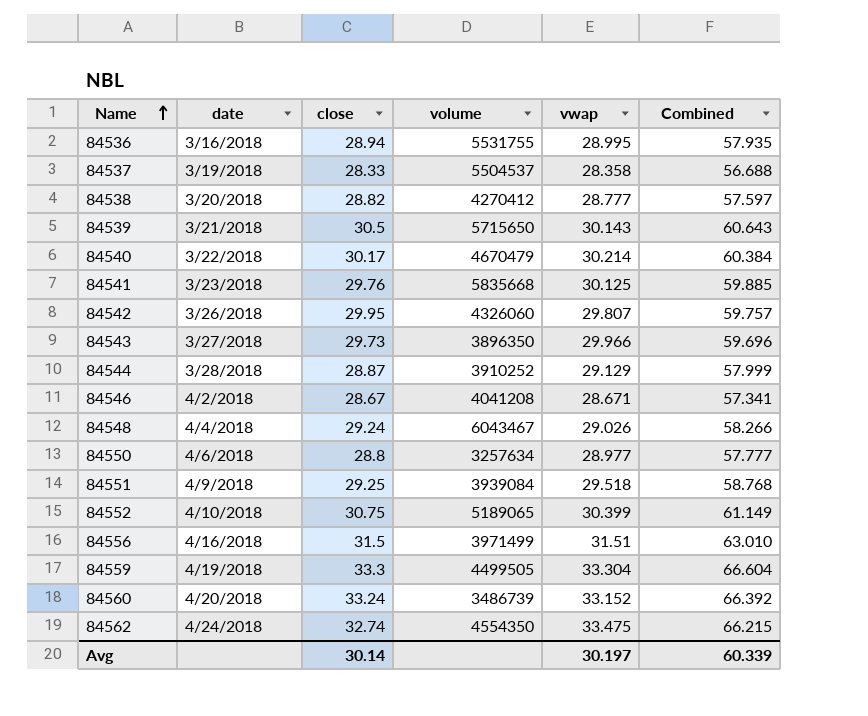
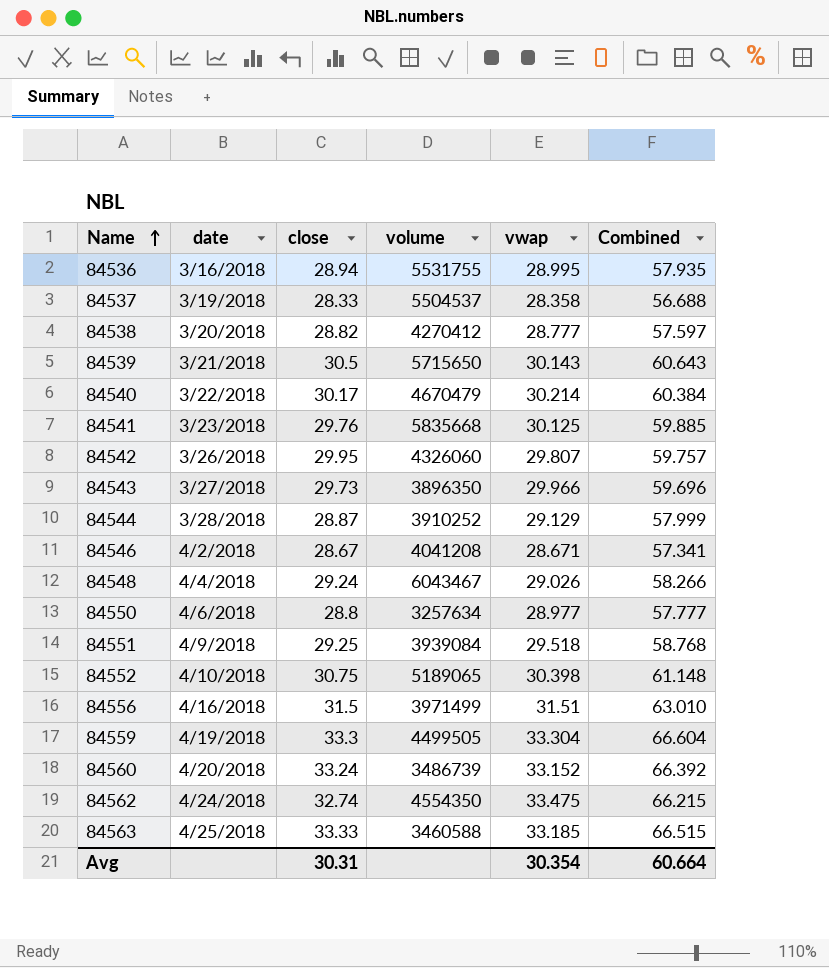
84552 | vwap: 30.399 -> 30.398
84552 | Combined: 61.149 -> 61.148
row 84563: none -> 4/25/2018 | 33.33 | 3460588 | 33.185 | 66.515
Avg | close: 30.14 -> 30.31
Avg | vwap: 30.197 -> 30.354
Avg | Combined: 60.339 -> 60.664

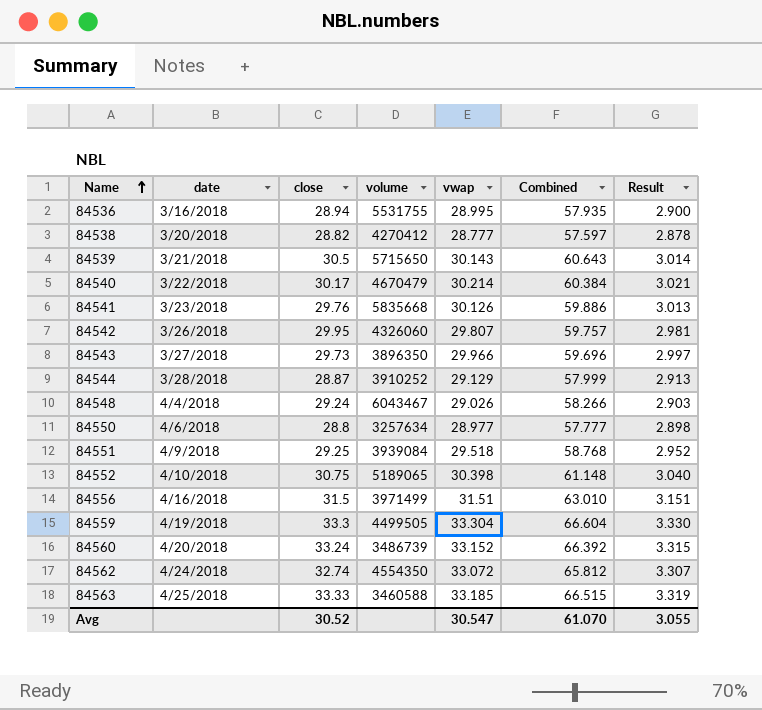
column Result | formula: none -> [vwap] * 0.1
row 84537: 3/19/2018 | 28.33 | 5504537 | 28.358 | 56.688 -> none
row 84546: 4/2/2018 | 28.67 | 4041208 | 28.671 | 57.341 -> none
84541 | vwap: 30.125 -> 30.126
84541 | Combined: 59.885 -> 59.886
84562 | vwap: 33.475 -> 33.072
84562 | Combined: 66.215 -> 65.812
Avg | close: 30.31 -> 30.52
Avg | vwap: 30.354 -> 30.547
Avg | Combined: 60.664 -> 61.070

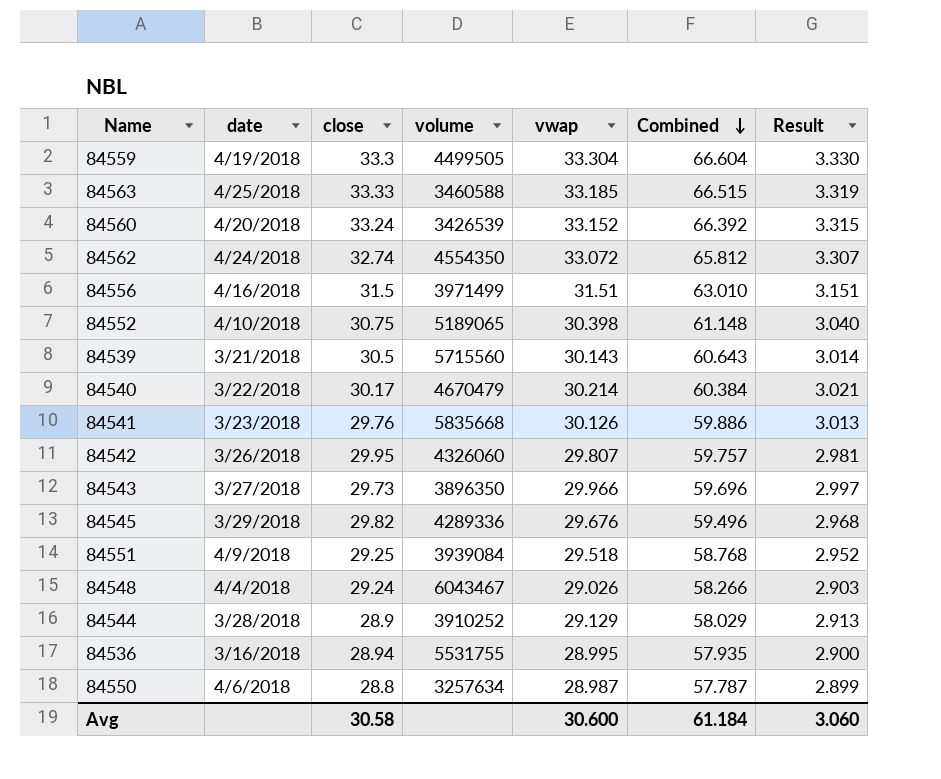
row order: Name ascending -> Combined descending
row 84538: 3/20/2018 | 28.82 | 4270412 | 28.777 | 57.597 | 2.878 -> none
84560 | volume: 3486739 -> 3426539
84539 | volume: 5715650 -> 5715560
row 84545: none -> 3/29/2018 | 29.82 | 4289336 | 29.676 | 59.496 | 2.968
84544 | close: 28.87 -> 28.9
84544 | Combined: 57.999 -> 58.029
84550 | vwap: 28.977 -> 28.987
84550 | Combined: 57.777 -> 57.787
84550 | Result: 2.898 -> 2.899
Avg | close: 30.52 -> 30.58
Avg | vwap: 30.547 -> 30.600
Avg | Combined: 61.070 -> 61.184
Avg | Result: 3.055 -> 3.060

